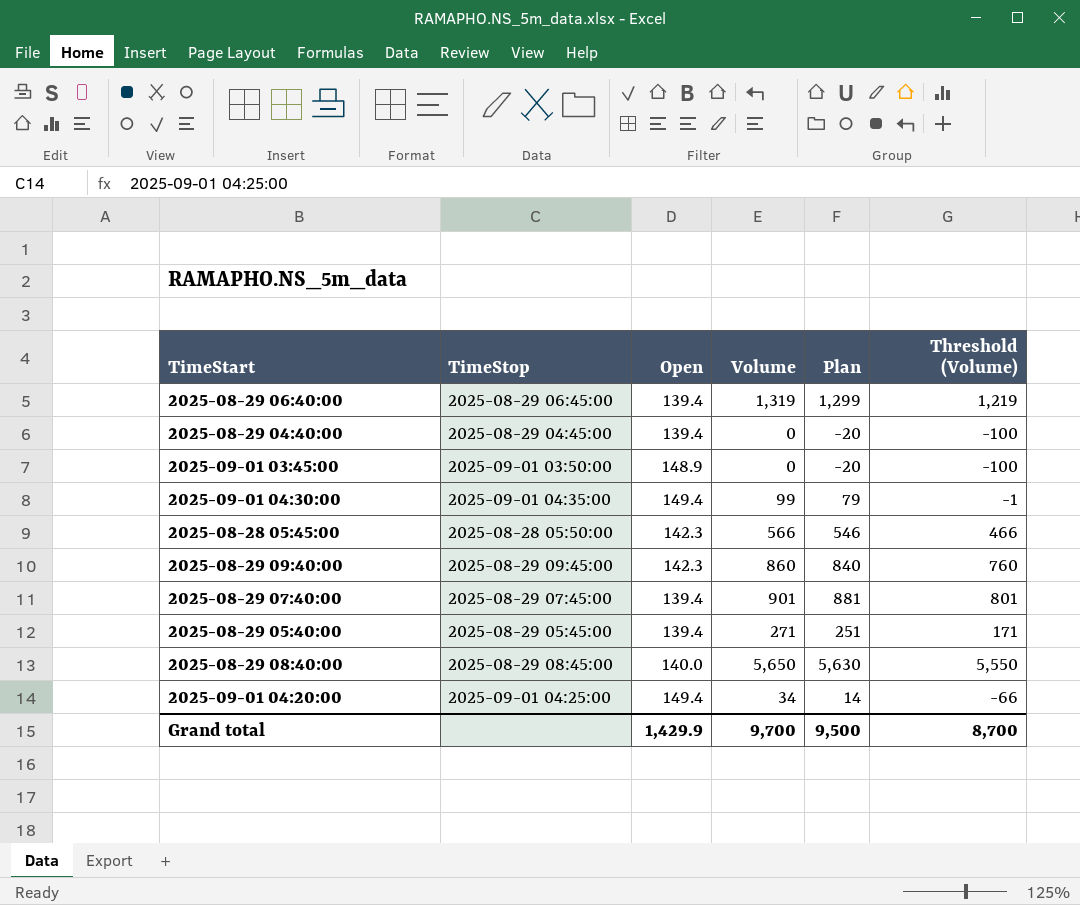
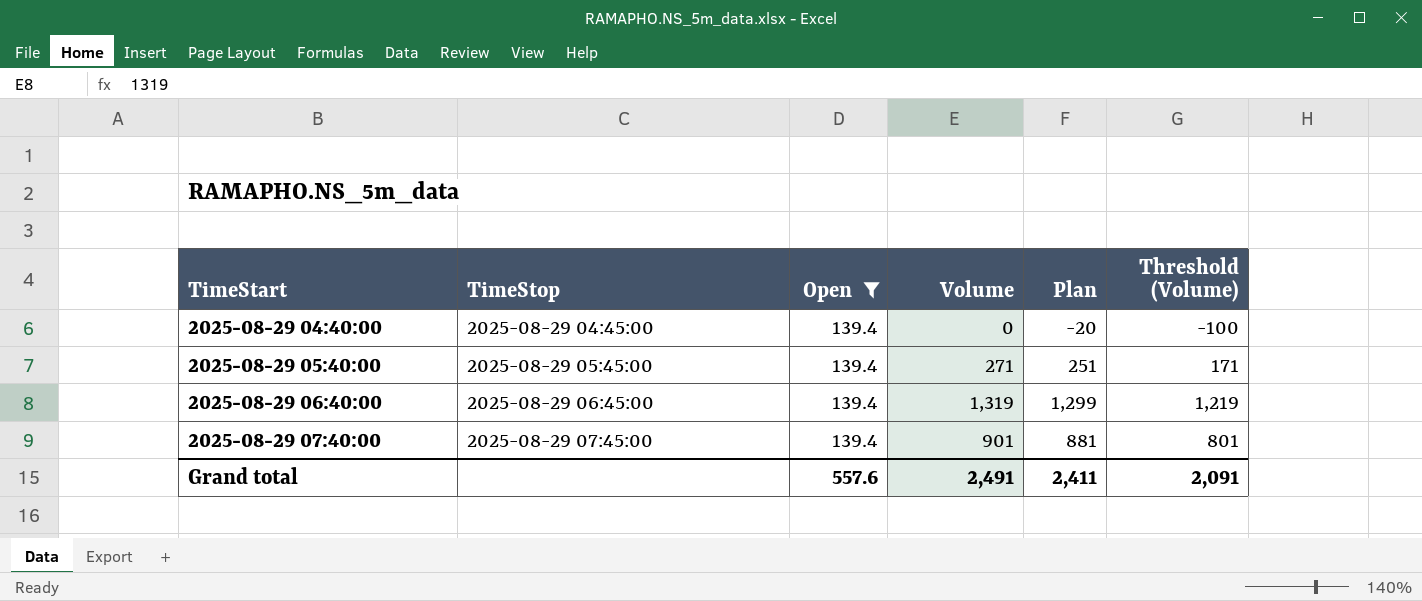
filter: none -> Open = 139.4
row order: none -> TimeStart ascending
Grand total | Open: 1,429.9 -> 557.6
Grand total | Volume: 9,700 -> 2,491
Grand total | Plan: 9,500 -> 2,411
Grand total | Threshold (Volume): 8,700 -> 2,091

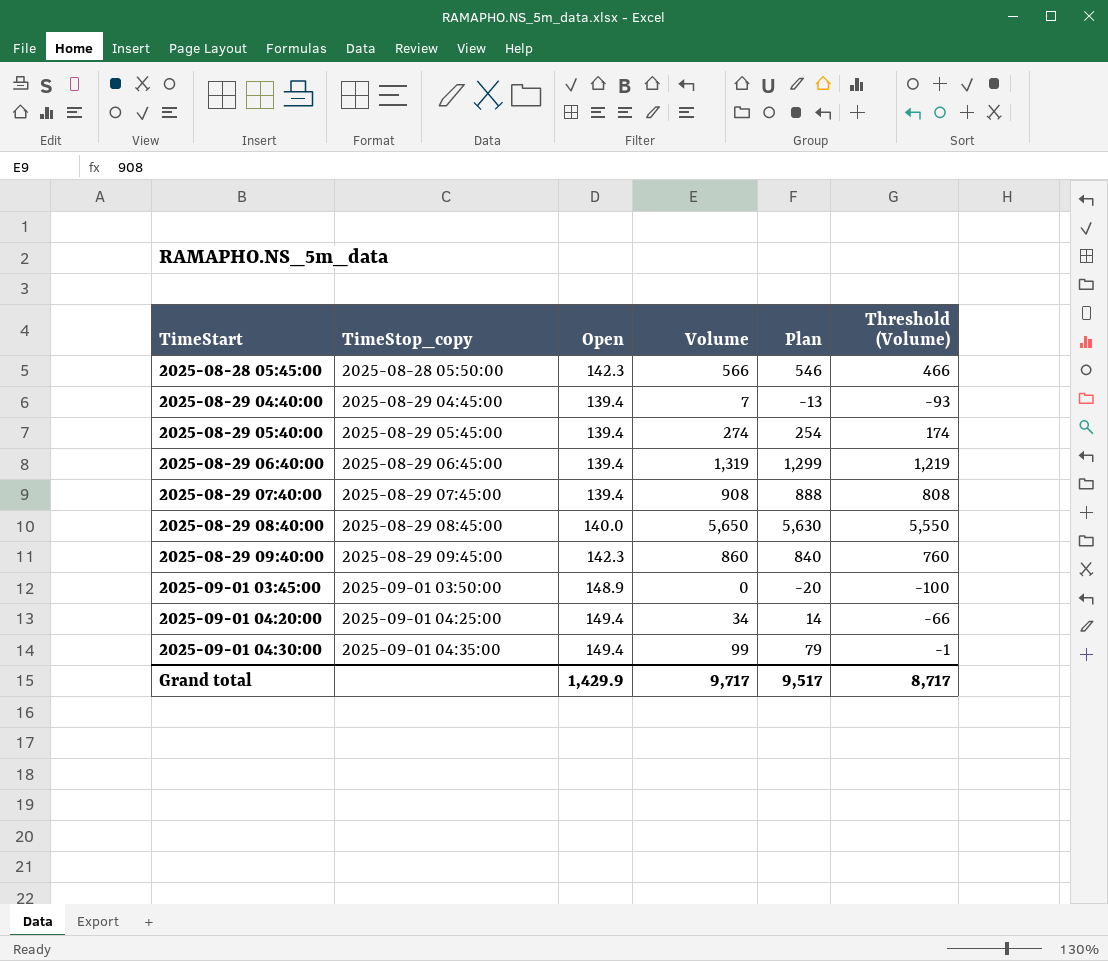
filter: Open = 139.4 -> none
column name: TimeStop -> TimeStop_copy
2025-08-29 04:40:00 | Volume: 0 -> 7
2025-08-29 04:40:00 | Plan: -20 -> -13
2025-08-29 04:40:00 | Threshold (Volume): -100 -> -93
2025-08-29 05:40:00 | Volume: 271 -> 274
2025-08-29 05:40:00 | Plan: 251 -> 254
2025-08-29 05:40:00 | Threshold (Volume): 171 -> 174
2025-08-29 07:40:00 | Volume: 901 -> 908
2025-08-29 07:40:00 | Plan: 881 -> 888
2025-08-29 07:40:00 | Threshold (Volume): 801 -> 808
Grand total | Open: 557.6 -> 1,429.9
Grand total | Volume: 2,491 -> 9,717
Grand total | Plan: 2,411 -> 9,517
Grand total | Threshold (Volume): 2,091 -> 8,717

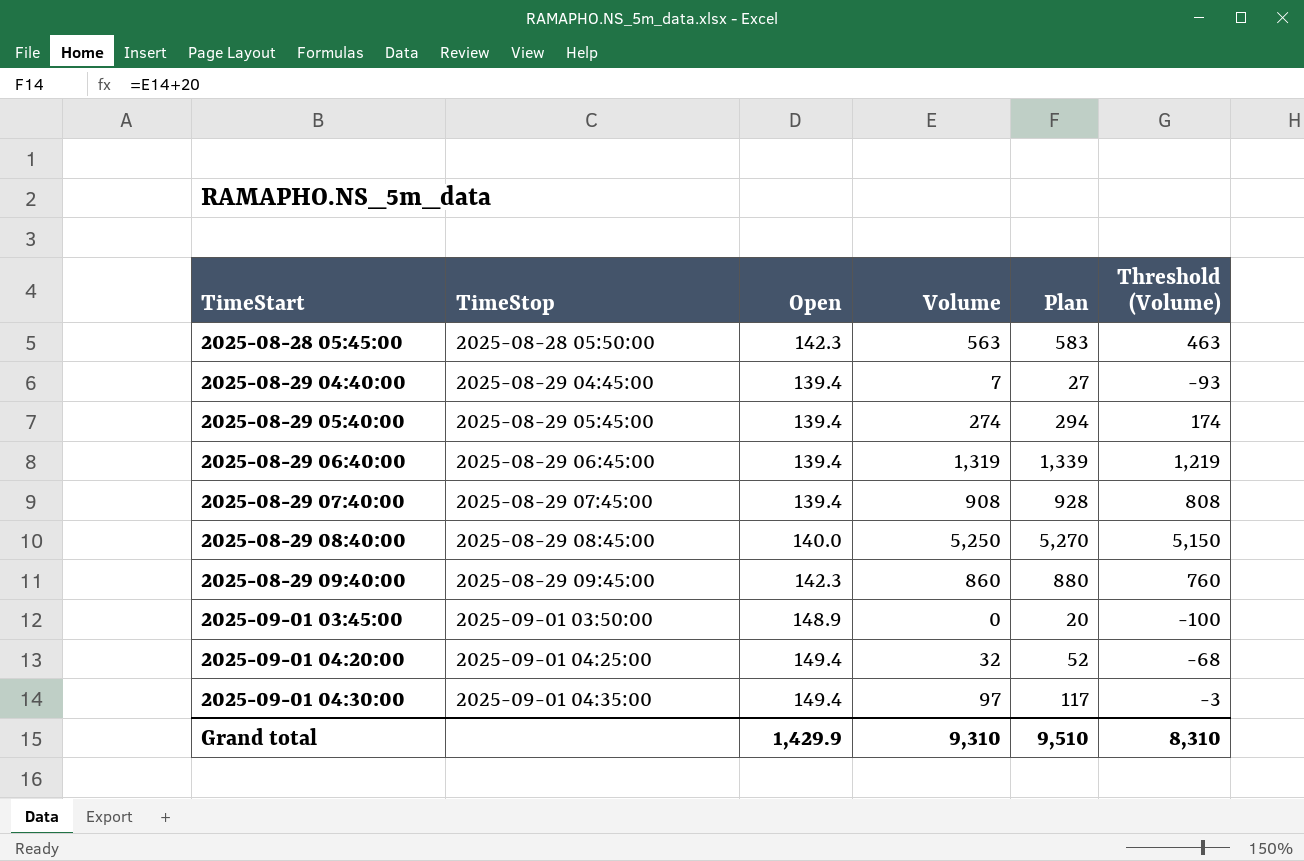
column name: TimeStop_copy -> TimeStop
column Plan | formula: [Volume] - 20 -> [Volume] + 20
2025-08-28 05:45:00 | Volume: 566 -> 563
2025-08-28 05:45:00 | Threshold (Volume): 466 -> 463
2025-08-29 08:40:00 | Volume: 5,650 -> 5,250
2025-08-29 08:40:00 | Threshold (Volume): 5,550 -> 5,150
2025-09-01 04:20:00 | Volume: 34 -> 32
2025-09-01 04:20:00 | Threshold (Volume): -66 -> -68
2025-09-01 04:30:00 | Volume: 99 -> 97
2025-09-01 04:30:00 | Threshold (Volume): -1 -> -3
Grand total | Volume: 9,717 -> 9,310
Grand total | Plan: 9,517 -> 9,510
Grand total | Threshold (Volume): 8,717 -> 8,310

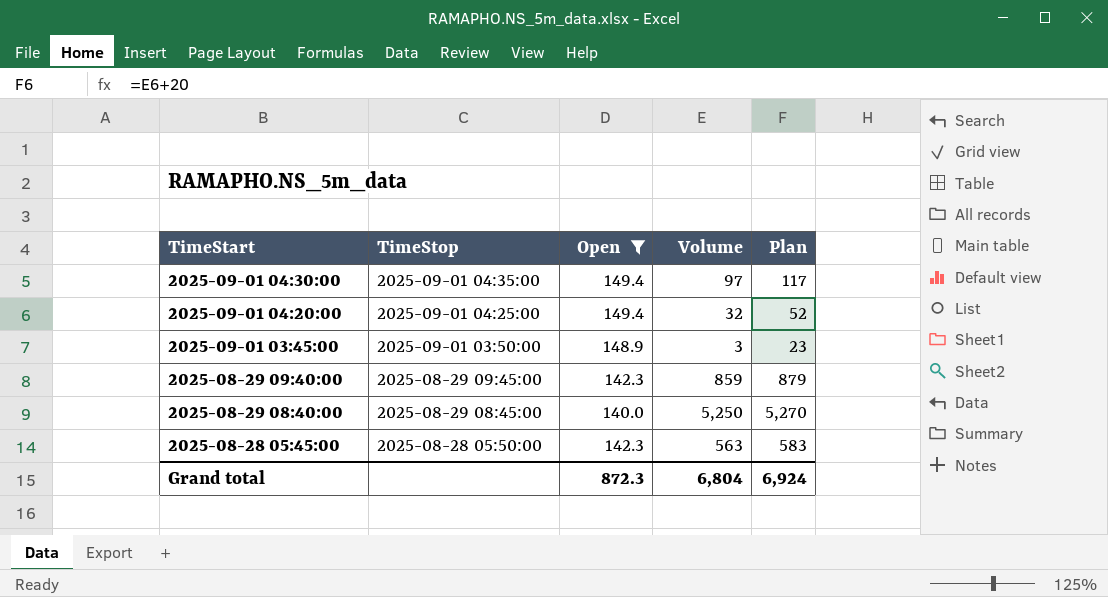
filter: none -> Open != 139.4
row order: TimeStart ascending -> TimeStart descending
column Threshold (Volume) | formula: [Volume] - 100 -> none
2025-09-01 03:45:00 | Volume: 0 -> 3
2025-09-01 03:45:00 | Plan: 20 -> 23
2025-08-29 09:40:00 | Volume: 860 -> 859
2025-08-29 09:40:00 | Plan: 880 -> 879
Grand total | Open: 1,429.9 -> 872.3
Grand total | Volume: 9,310 -> 6,804
Grand total | Plan: 9,510 -> 6,924

